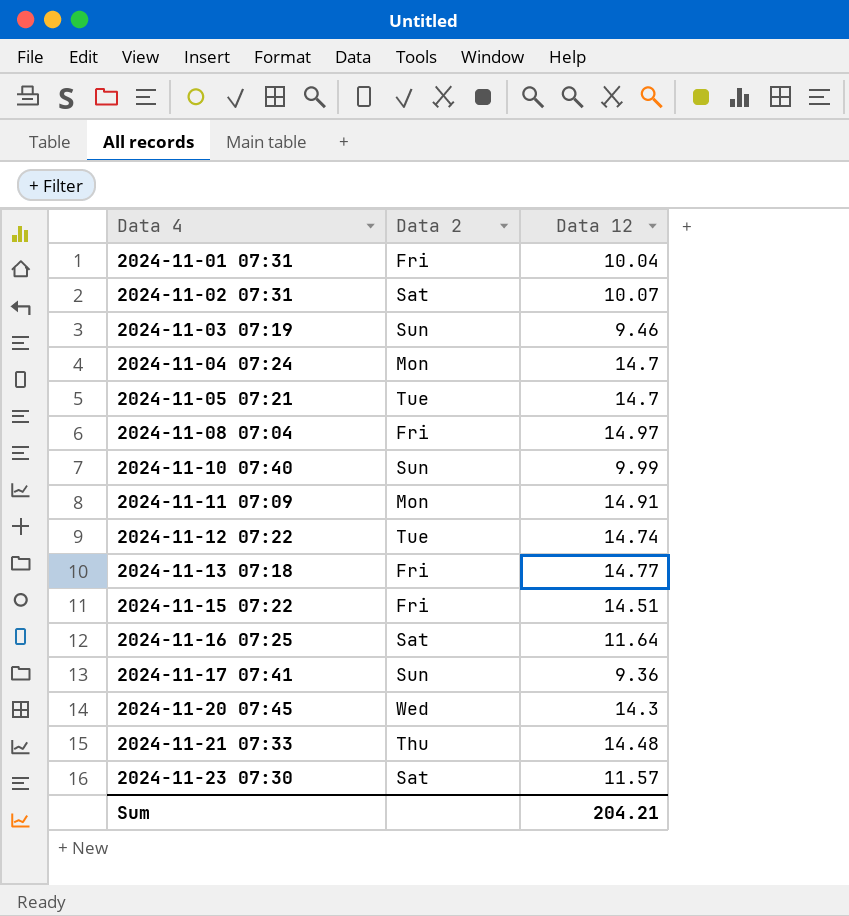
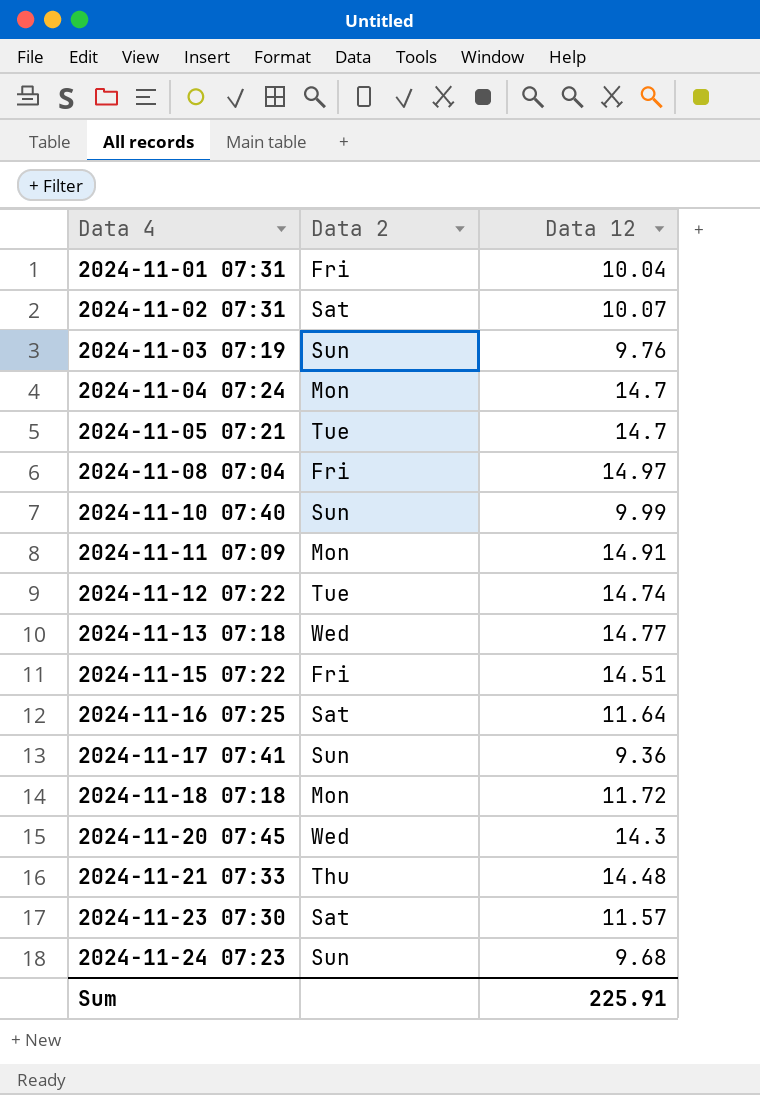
2024-11-03 07:19 | Data 12: 9.46 -> 9.76
2024-11-13 07:18 | Data 2: Fri -> Wed
row 2024-11-18 07:18: none -> Mon | 11.72
row 2024-11-24 07:23: none -> Sun | 9.68
Sum | Data 12: 204.21 -> 225.91

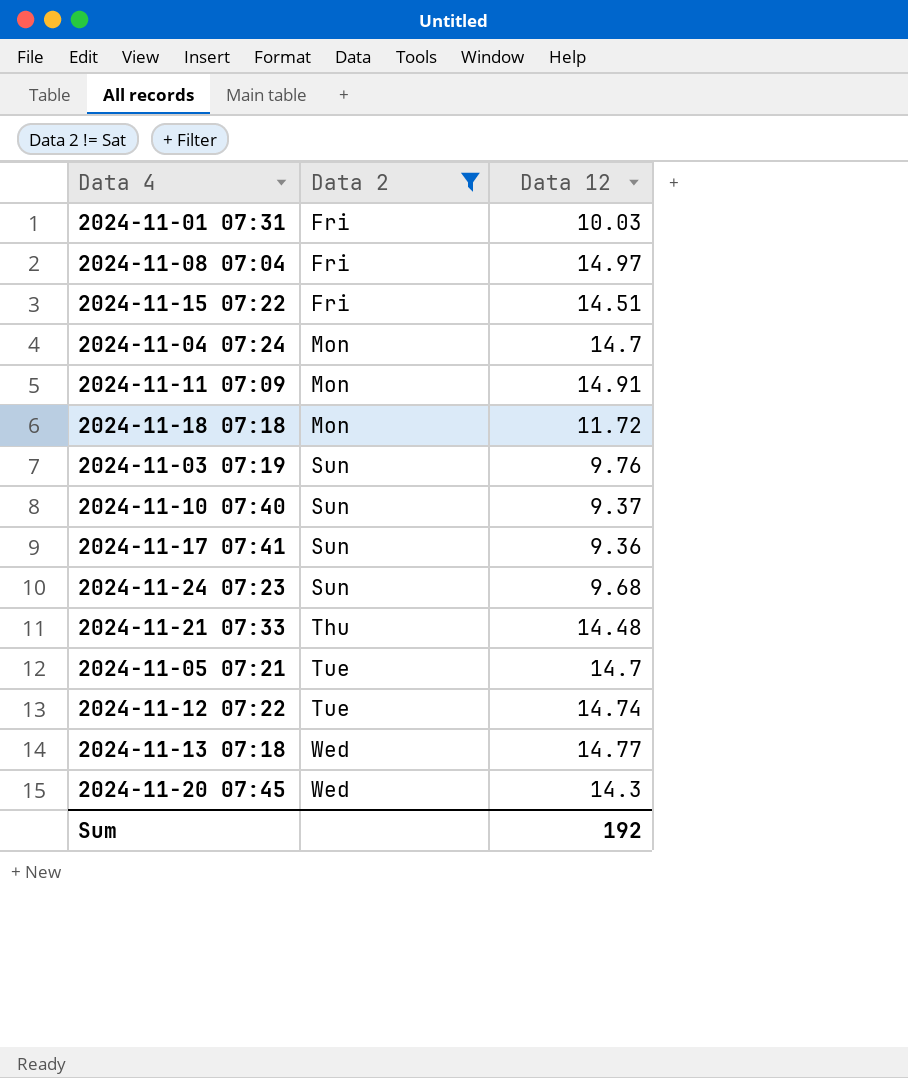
filter: none -> Data 2 != Sat
row order: Data 4 ascending -> Data 2 ascending
2024-11-01 07:31 | Data 12: 10.04 -> 10.03
2024-11-10 07:40 | Data 12: 9.99 -> 9.37
Sum | Data 12: 225.91 -> 192

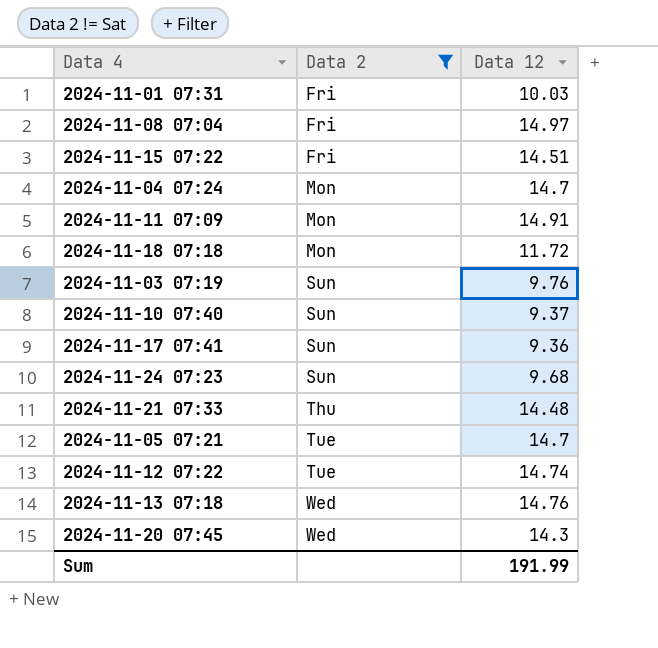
2024-11-13 07:18 | Data 12: 14.77 -> 14.76
Sum | Data 12: 192 -> 191.99

